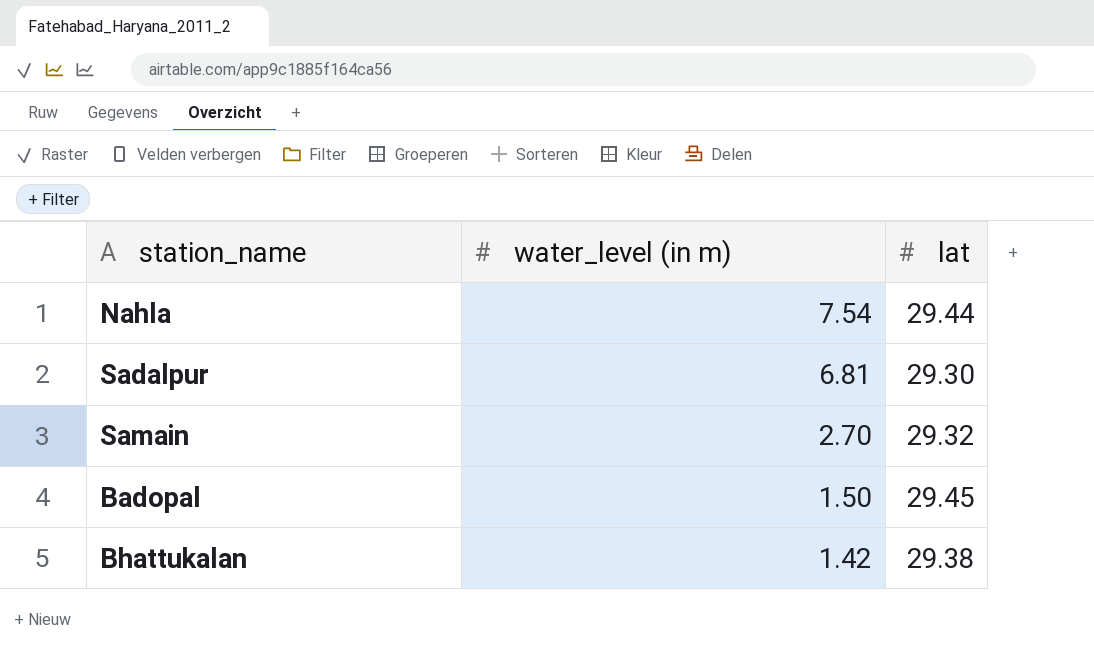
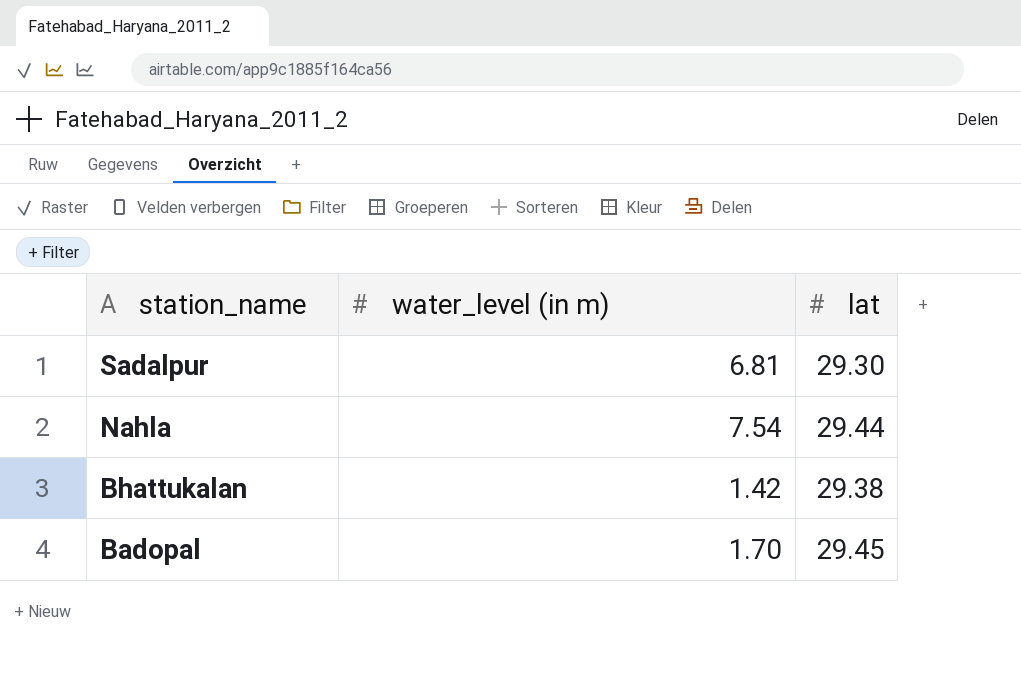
row order: water_level (in m) descending -> station_name descending
row Samain: 2.70 | 29.32 -> none
Badopal | water_level (in m): 1.50 -> 1.70

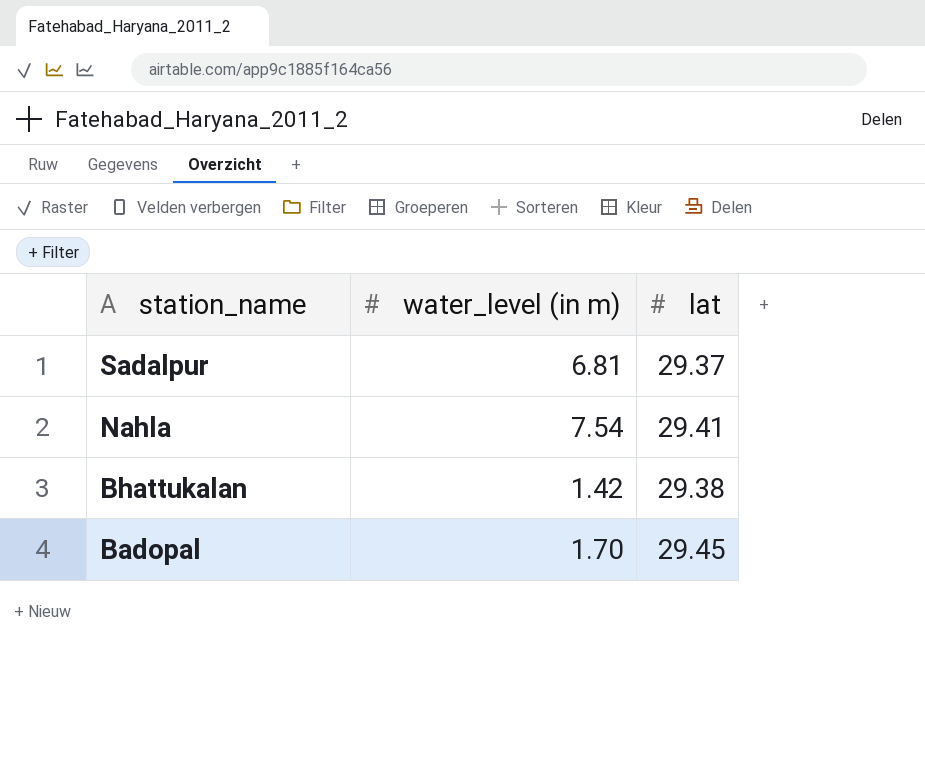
Sadalpur | lat: 29.30 -> 29.37
Nahla | lat: 29.44 -> 29.41

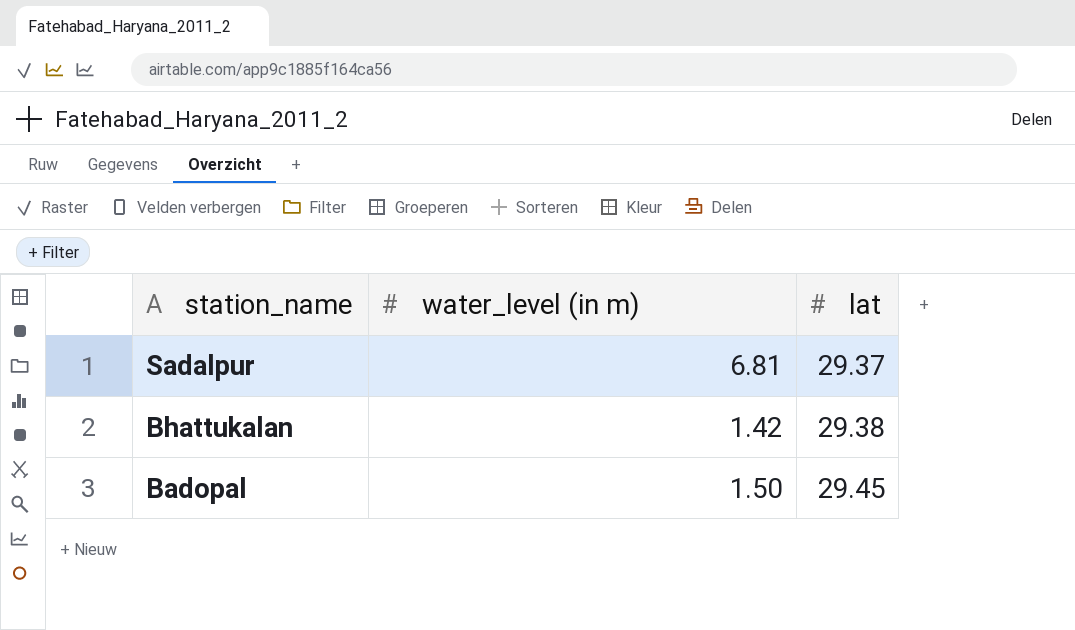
row Nahla: 7.54 | 29.41 -> none
Badopal | water_level (in m): 1.70 -> 1.50

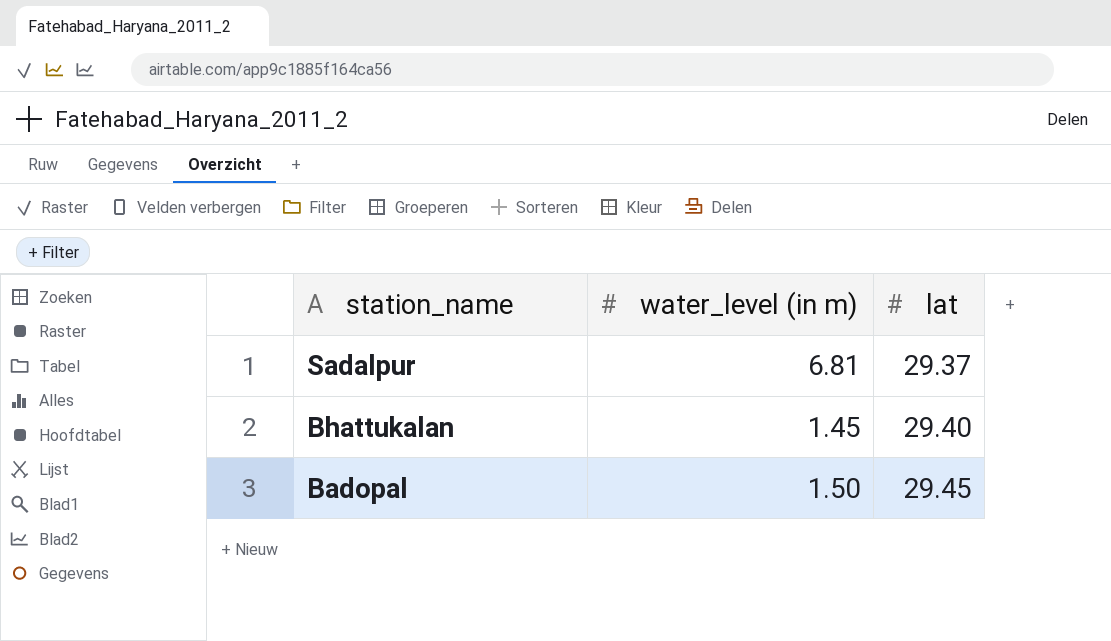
Bhattukalan | water_level (in m): 1.42 -> 1.45
Bhattukalan | lat: 29.38 -> 29.40

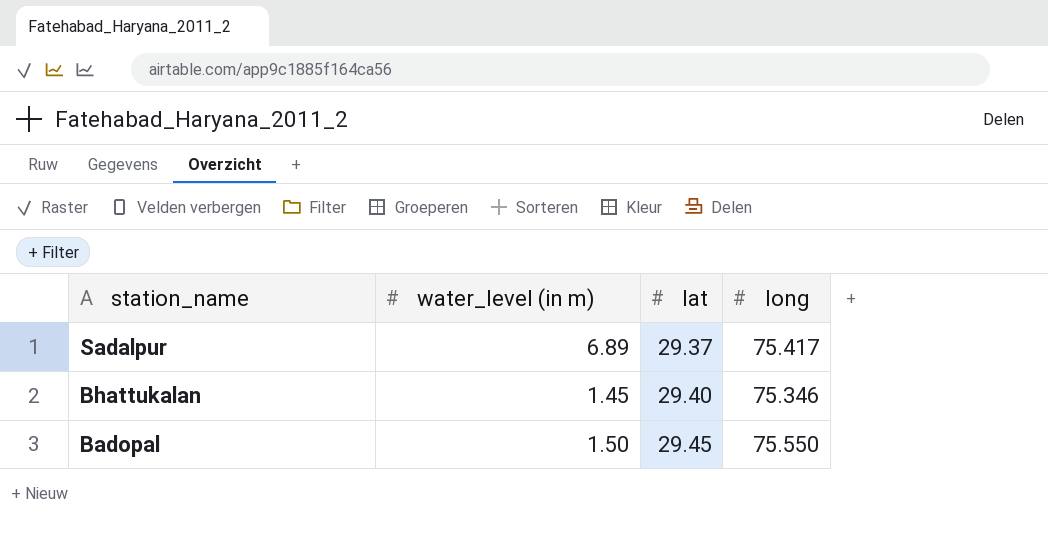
column long | position: none -> 4
Sadalpur | water_level (in m): 6.81 -> 6.89

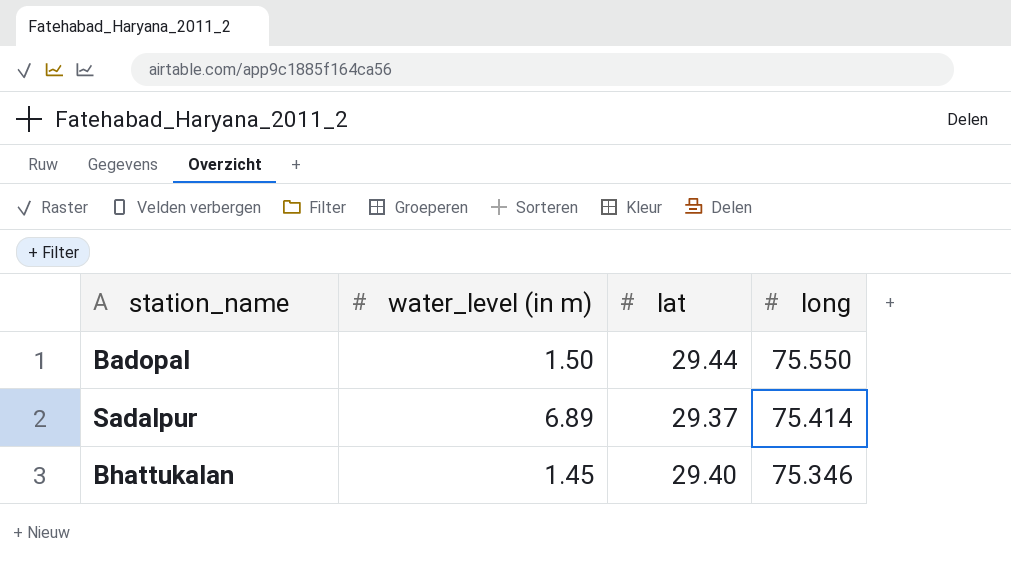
row order: station_name descending -> long descending
Badopal | lat: 29.45 -> 29.44
Sadalpur | long: 75.417 -> 75.414

